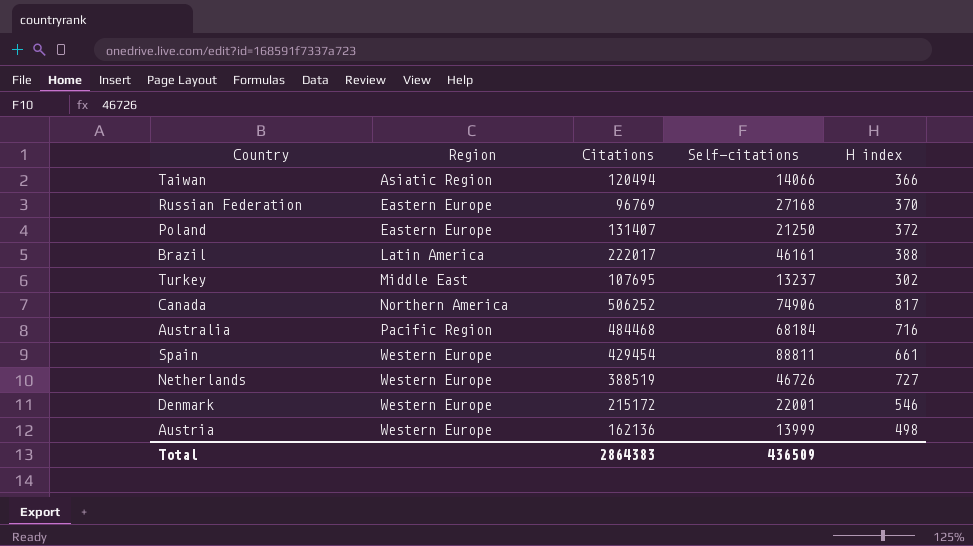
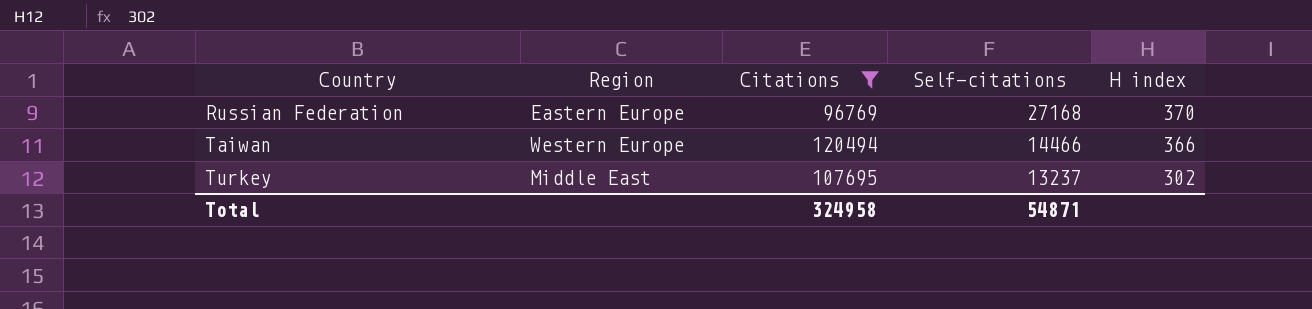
filter: none -> Citations <= 120494
row order: Region ascending -> Country ascending
Taiwan | Region: Asiatic Region -> Western Europe
Taiwan | Self-citations: 14066 -> 14466
Total | Citations: 2864383 -> 324958
Total | Self-citations: 436509 -> 54871

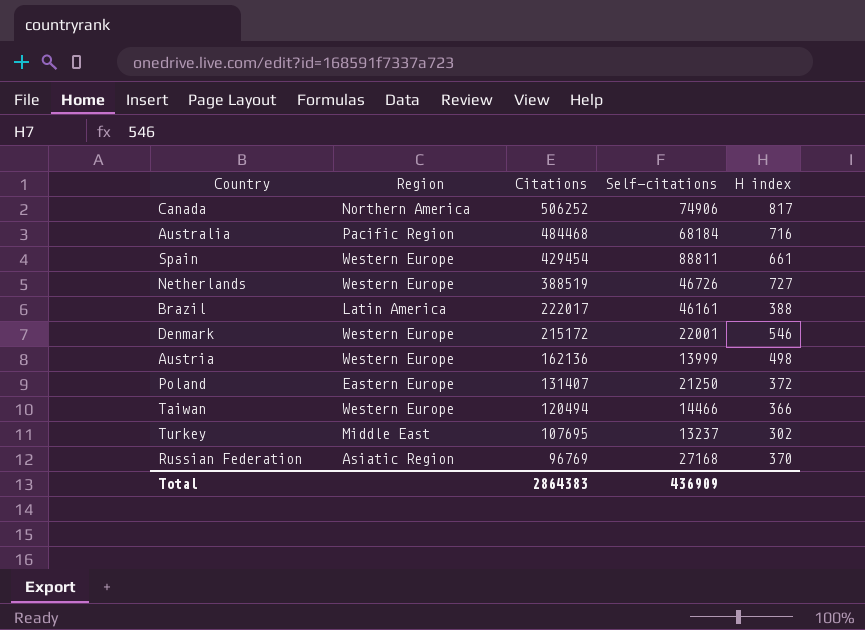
filter: Citations <= 120494 -> none
row order: Country ascending -> Citations descending
Russian Federation | Region: Eastern Europe -> Asiatic Region
Total | Citations: 324958 -> 2864383
Total | Self-citations: 54871 -> 436909

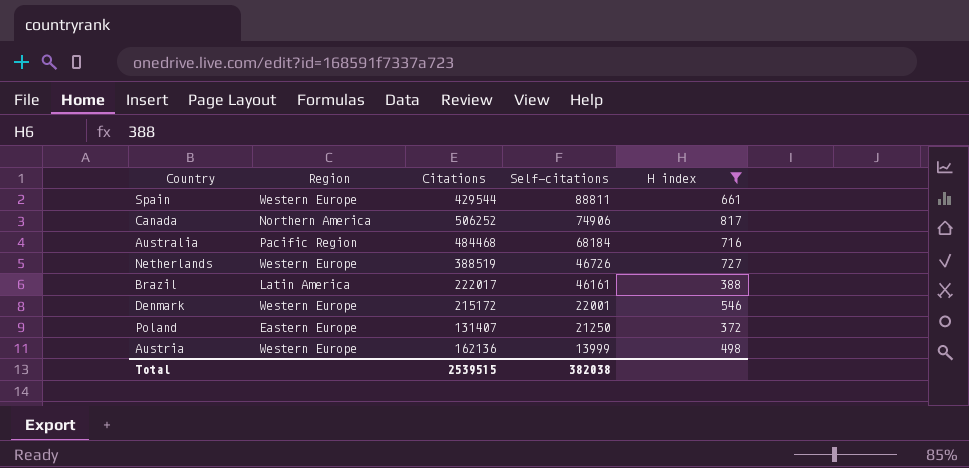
filter: none -> H index >= 372
row order: Citations descending -> Self-citations descending
Spain | Citations: 429454 -> 429544
Total | Citations: 2864383 -> 2539515
Total | Self-citations: 436909 -> 382038

